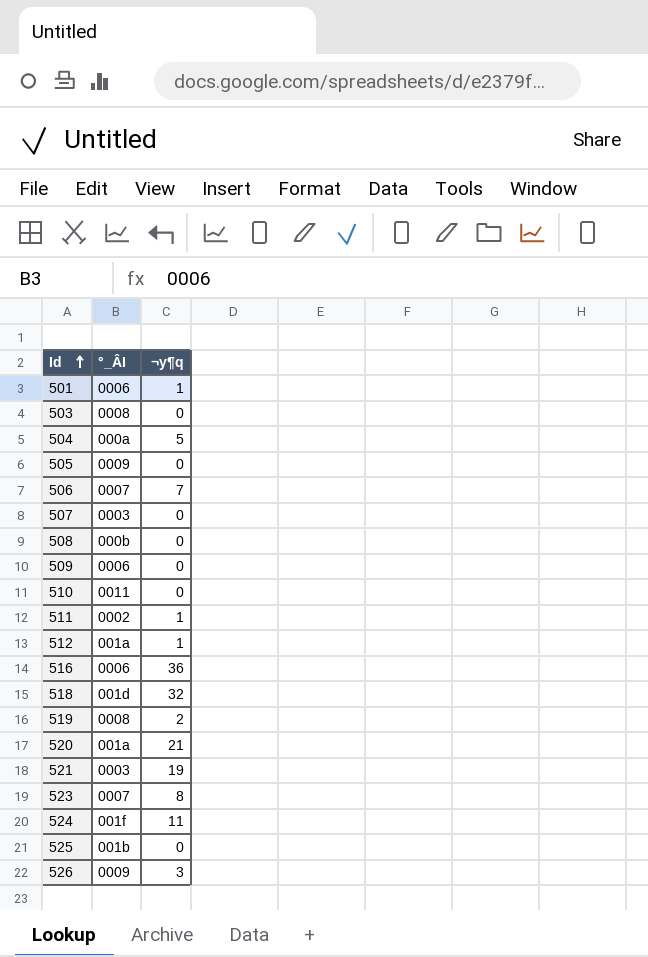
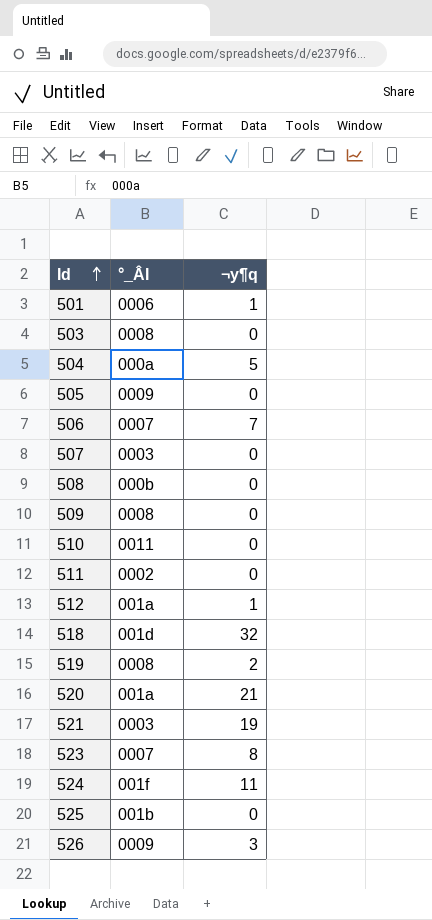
row 516: 0006 | 36 -> none
509 | °_ÂI: 0006 -> 0008
511 | ¬y¶q: 1 -> 0

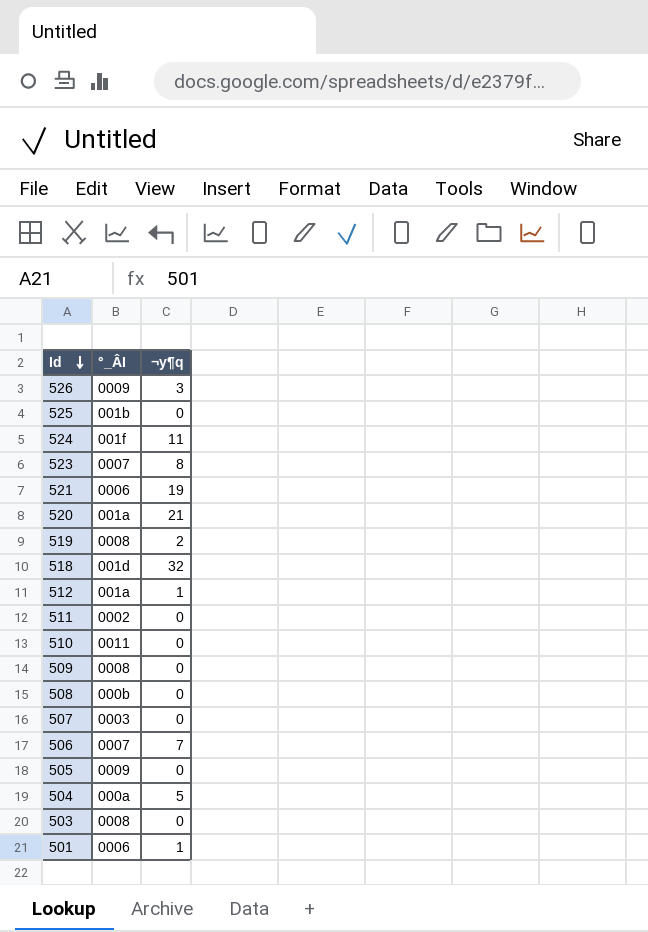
row order: Id ascending -> Id descending
521 | °_ÂI: 0003 -> 0006

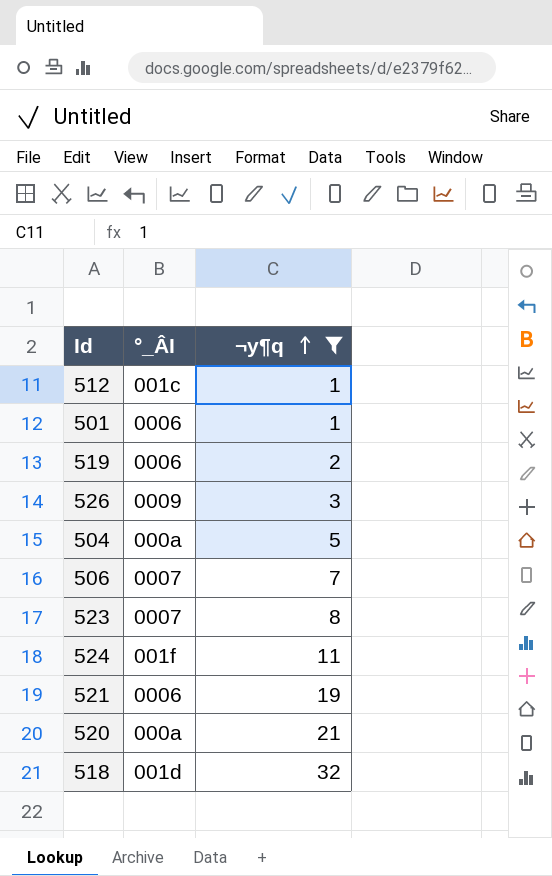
filter: none -> ¬y¶q != 0
row order: Id descending -> ¬y¶q ascending
512 | °_ÂI: 001a -> 001c
519 | °_ÂI: 0008 -> 0006
520 | °_ÂI: 001a -> 000a

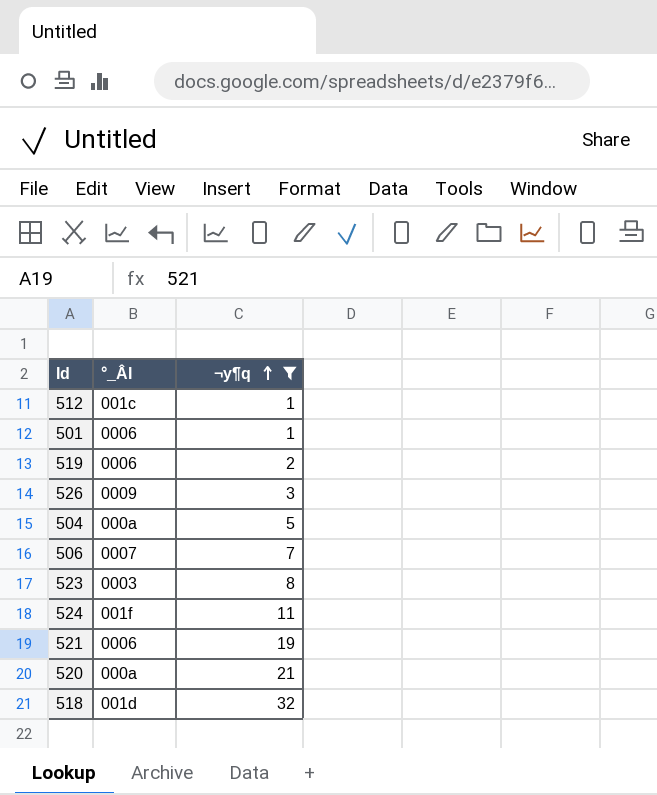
523 | °_ÂI: 0007 -> 0003

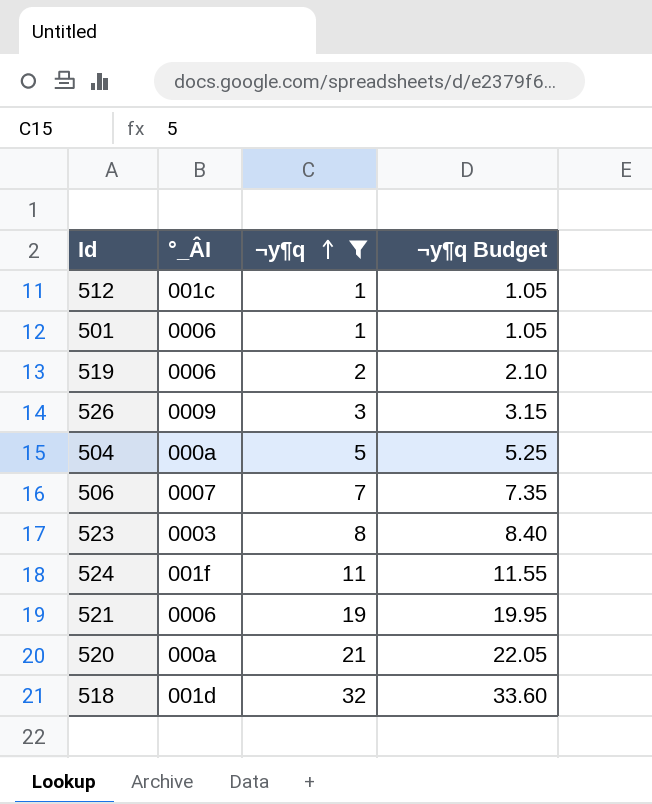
column ¬y¶q Budget | formula: none -> [¬y¶q] * 1.05

